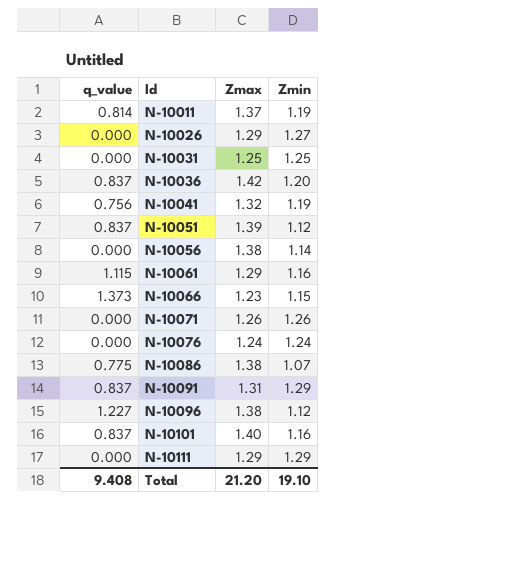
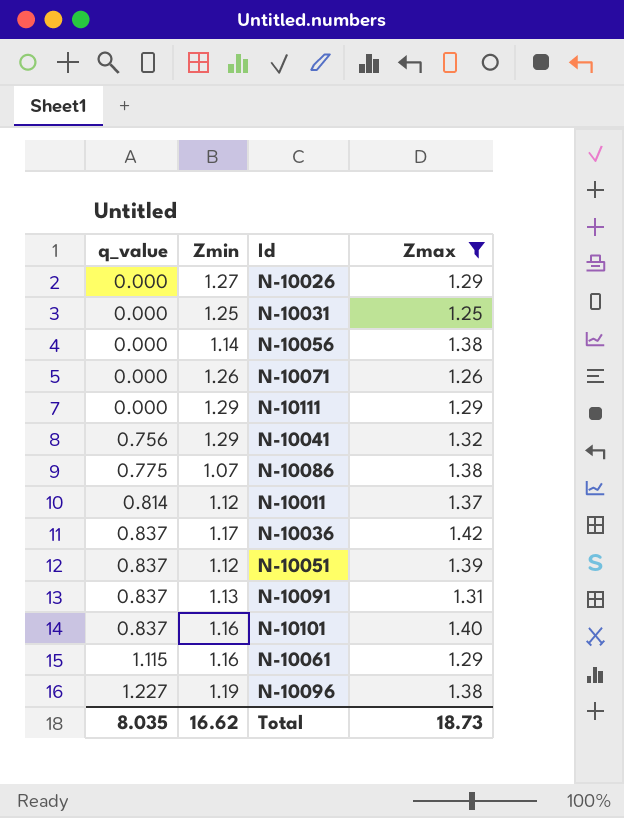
filter: none -> Zmax >= 1.25
row order: Id ascending -> q_value ascending
column Zmin | position: 4 -> 2
N-10041 | Zmin: 1.19 -> 1.29
N-10011 | Zmin: 1.19 -> 1.12
N-10036 | Zmin: 1.20 -> 1.17
N-10091 | Zmin: 1.29 -> 1.13
N-10096 | Zmin: 1.12 -> 1.19
Total | q_value: 9.408 -> 8.035
Total | Zmin: 19.10 -> 16.62
Total | Zmax: 21.20 -> 18.73

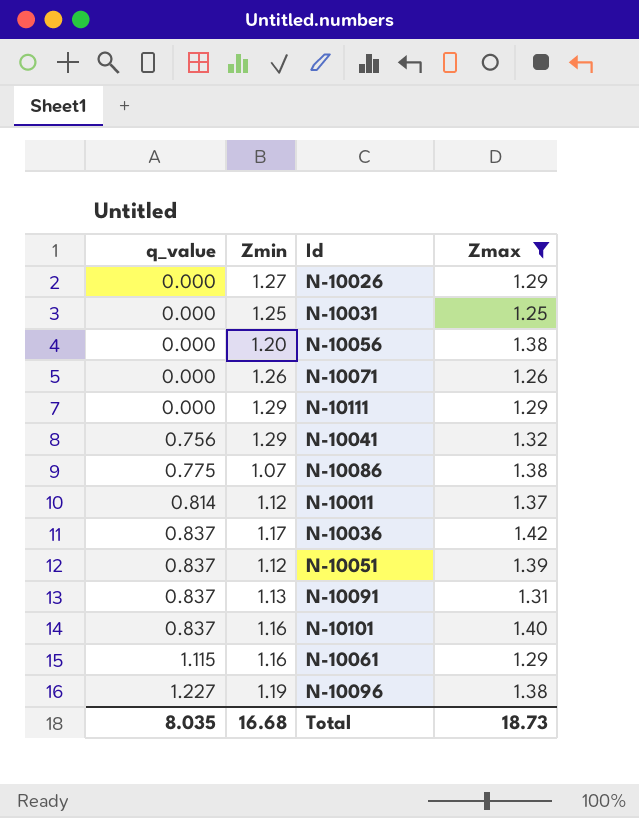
N-10056 | Zmin: 1.14 -> 1.20
Total | Zmin: 16.62 -> 16.68

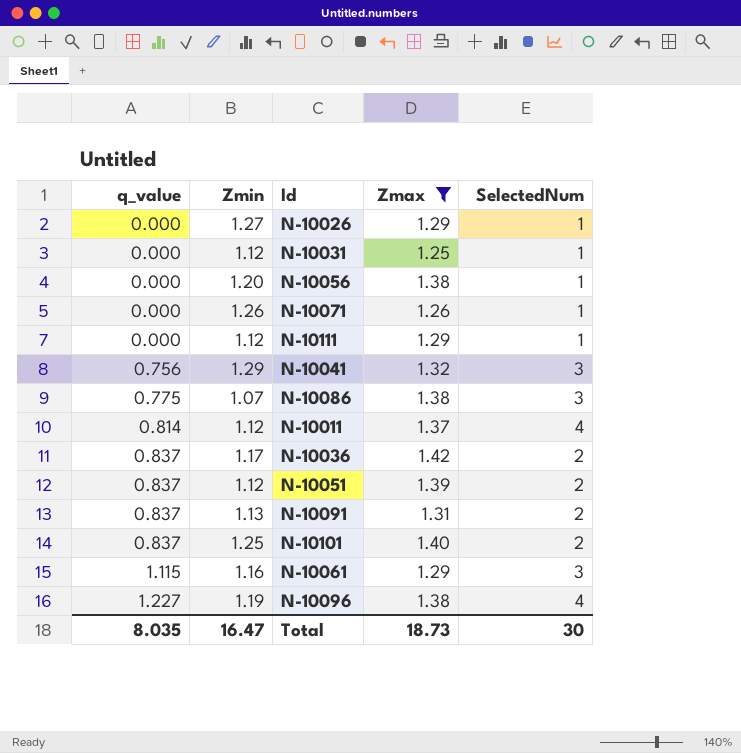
column SelectedNum | position: none -> 5
N-10031 | Zmin: 1.25 -> 1.12
N-10111 | Zmin: 1.29 -> 1.12
N-10101 | Zmin: 1.16 -> 1.25
Total | Zmin: 16.68 -> 16.47

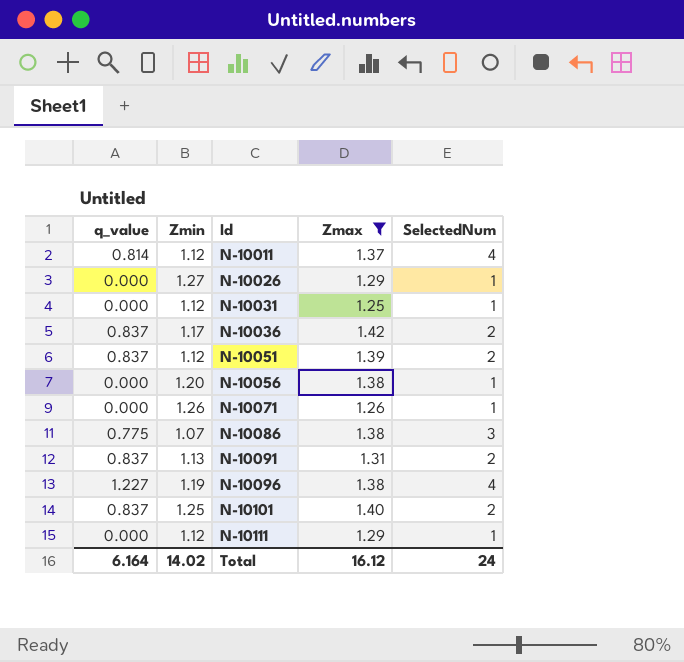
row order: q_value ascending -> Id ascending
row N-10041: 0.756 | 1.29 | 1.32 | 3 -> none
row N-10061: 1.115 | 1.16 | 1.29 | 3 -> none
Total | q_value: 8.035 -> 6.164
Total | Zmin: 16.47 -> 14.02
Total | Zmax: 18.73 -> 16.12
Total | SelectedNum: 30 -> 24

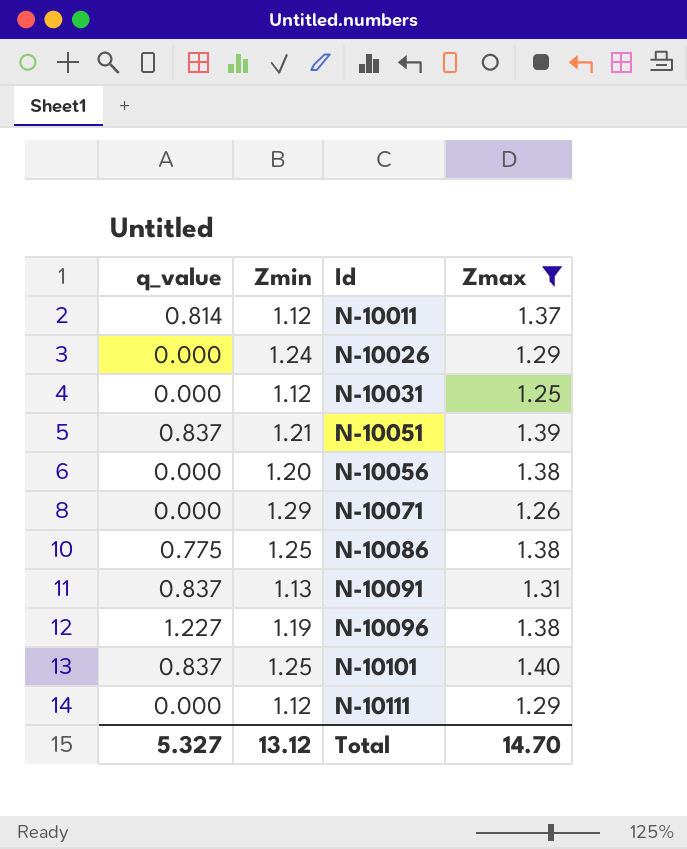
column SelectedNum | position: 5 -> none
row N-10036: 0.837 | 1.17 | 1.42 | 2 -> none
N-10026 | Zmin: 1.27 -> 1.24
N-10051 | Zmin: 1.12 -> 1.21
N-10071 | Zmin: 1.26 -> 1.29
N-10086 | Zmin: 1.07 -> 1.25
Total | q_value: 6.164 -> 5.327
Total | Zmin: 14.02 -> 13.12
Total | Zmax: 16.12 -> 14.70

